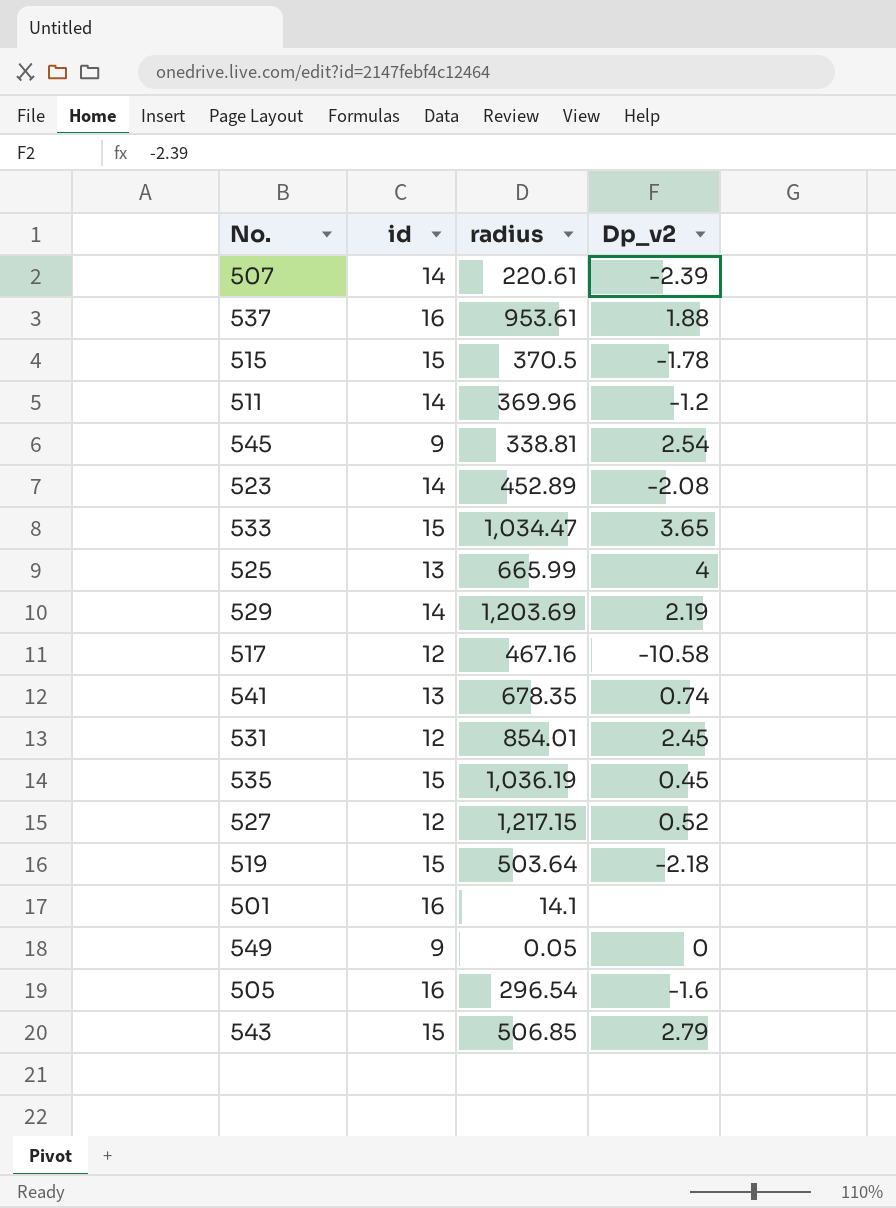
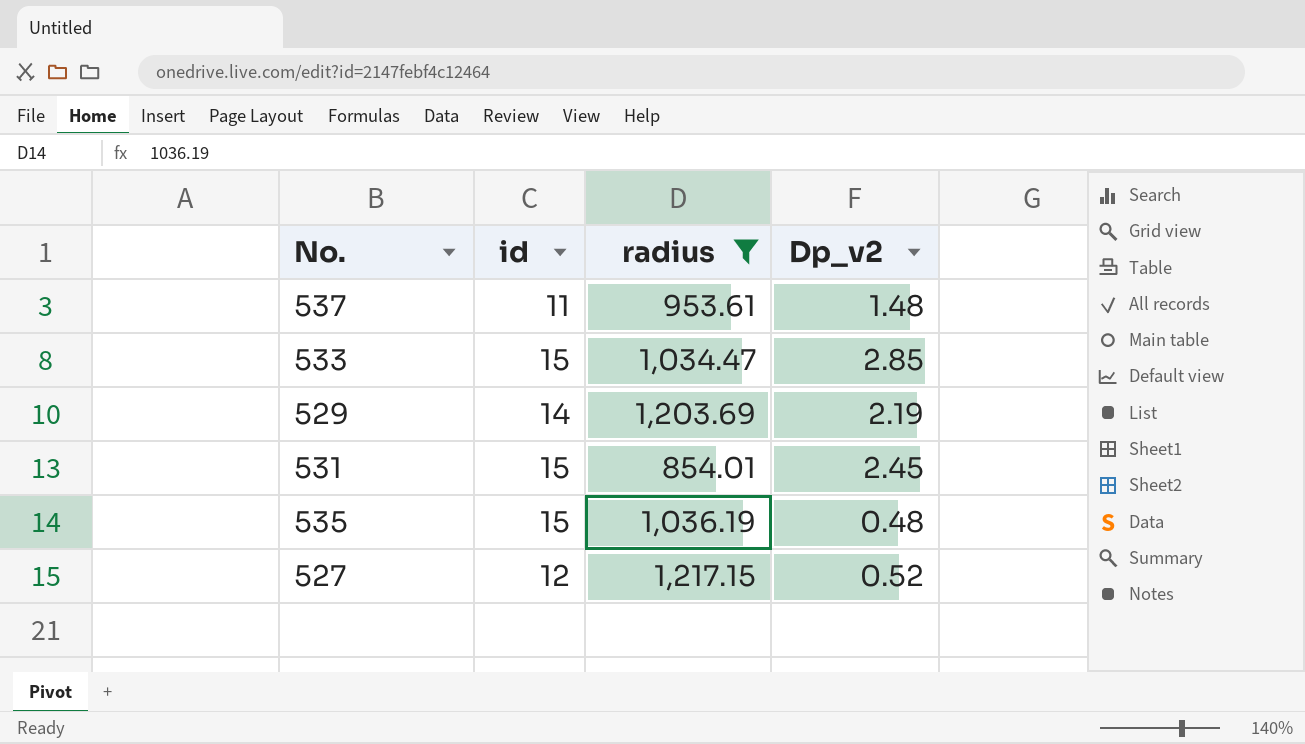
filter: none -> radius >= 854.01
537 | id: 16 -> 11
537 | Dp_v2: 1.88 -> 1.48
533 | Dp_v2: 3.65 -> 2.85
531 | id: 12 -> 15
535 | Dp_v2: 0.45 -> 0.48

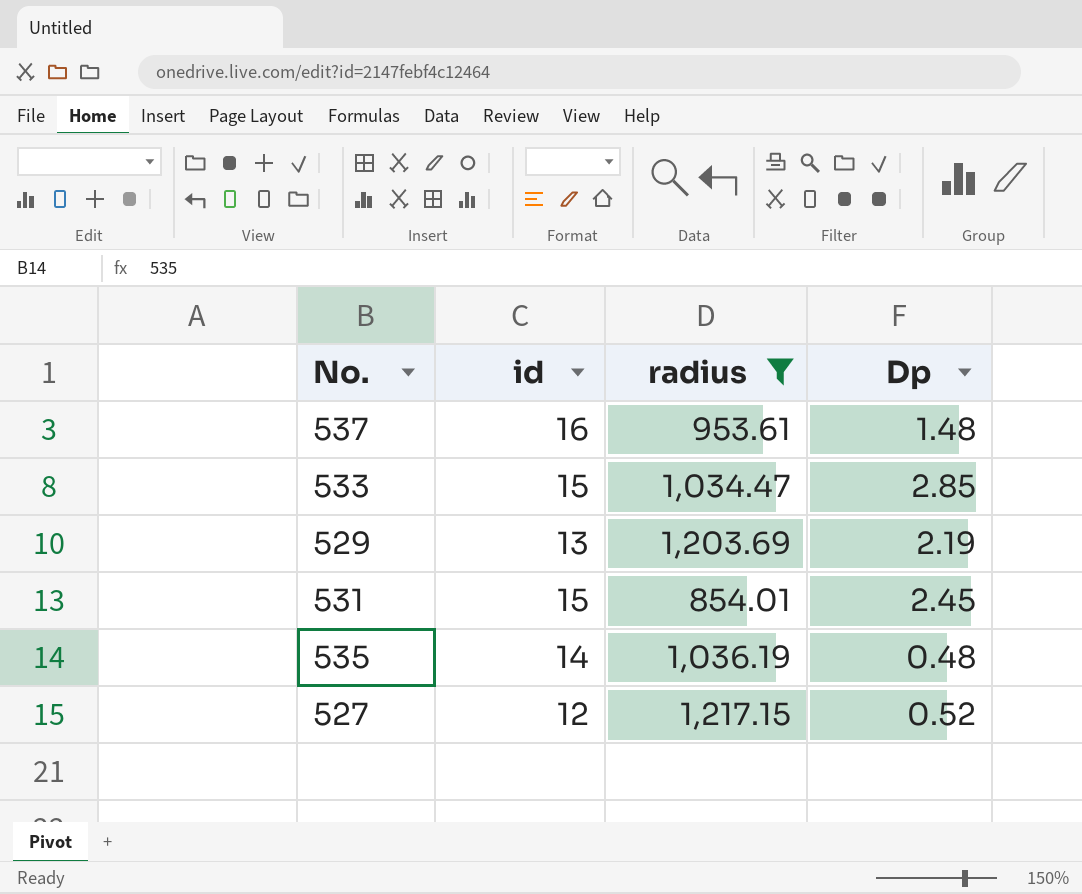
column name: Dp_v2 -> Dp
537 | id: 11 -> 16
529 | id: 14 -> 13
535 | id: 15 -> 14

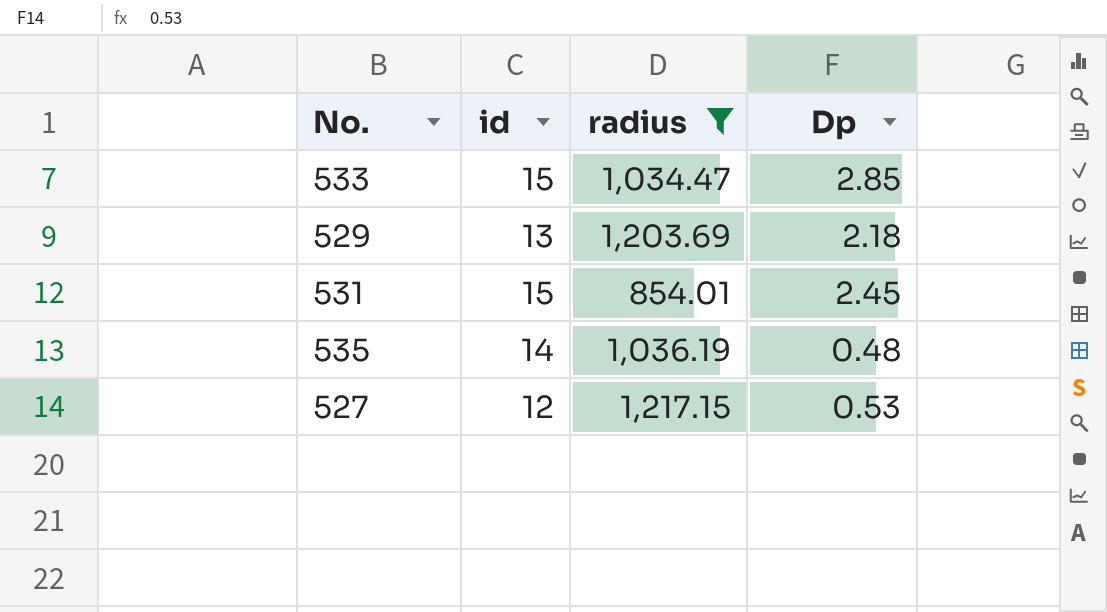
row 537: 16 | 953.61 | 1.48 -> none
529 | Dp: 2.19 -> 2.18
527 | Dp: 0.52 -> 0.53

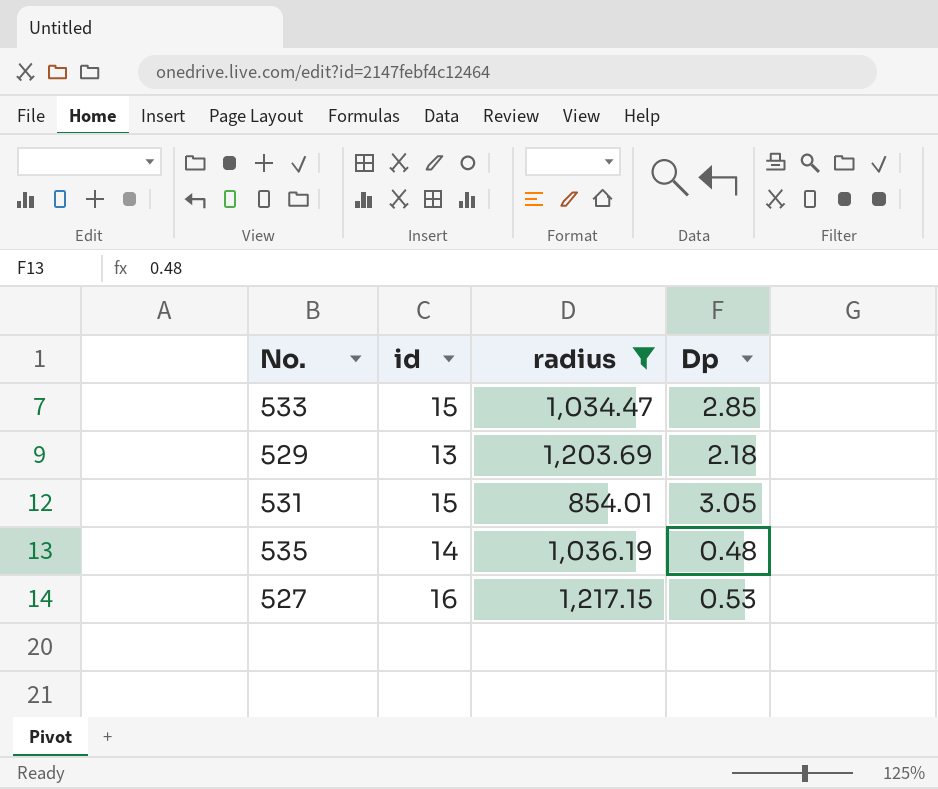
531 | Dp: 2.45 -> 3.05
527 | id: 12 -> 16

